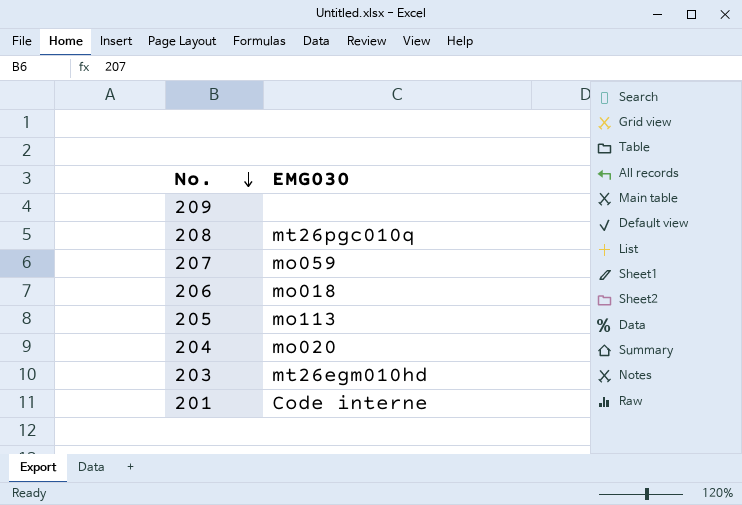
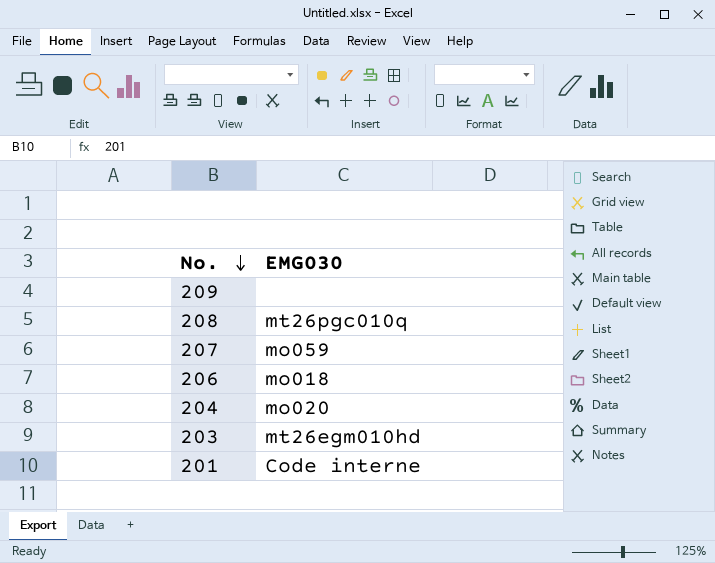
row 205: mo113 -> none

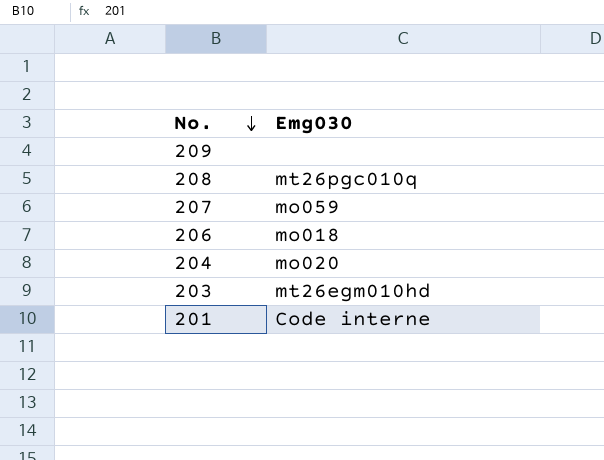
column name: EMG030 -> Emg030

